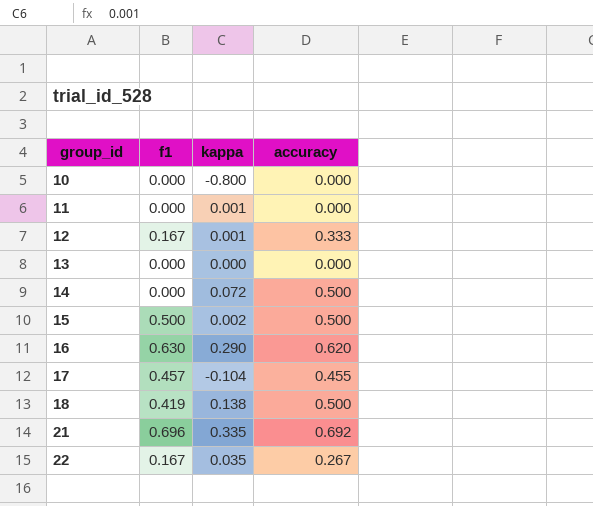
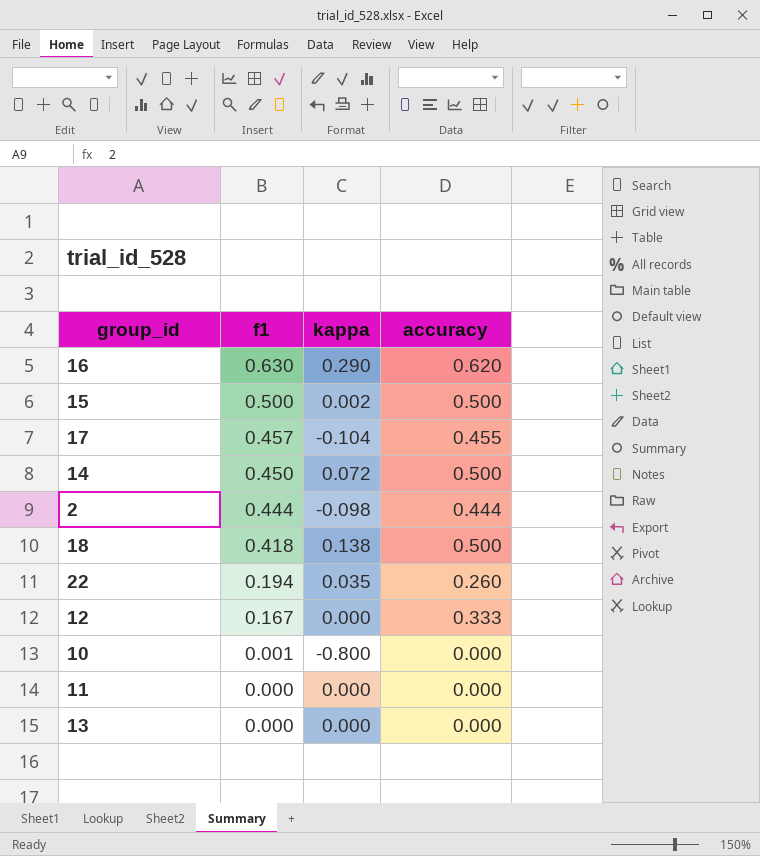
row order: group_id ascending -> f1 descending
row 21: 0.696 | 0.335 | 0.692 -> none
14 | f1: 0.000 -> 0.450
row 2: none -> 0.444 | -0.098 | 0.444
18 | f1: 0.419 -> 0.418
22 | f1: 0.167 -> 0.194
22 | accuracy: 0.267 -> 0.260
12 | kappa: 0.001 -> 0.000
10 | f1: 0.000 -> 0.001
11 | kappa: 0.001 -> 0.000

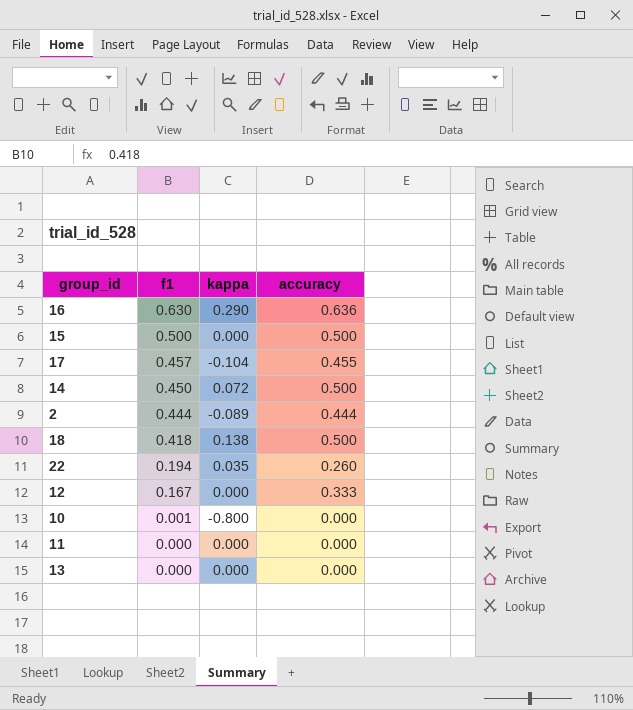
16 | accuracy: 0.620 -> 0.636
15 | kappa: 0.002 -> 0.000
2 | kappa: -0.098 -> -0.089

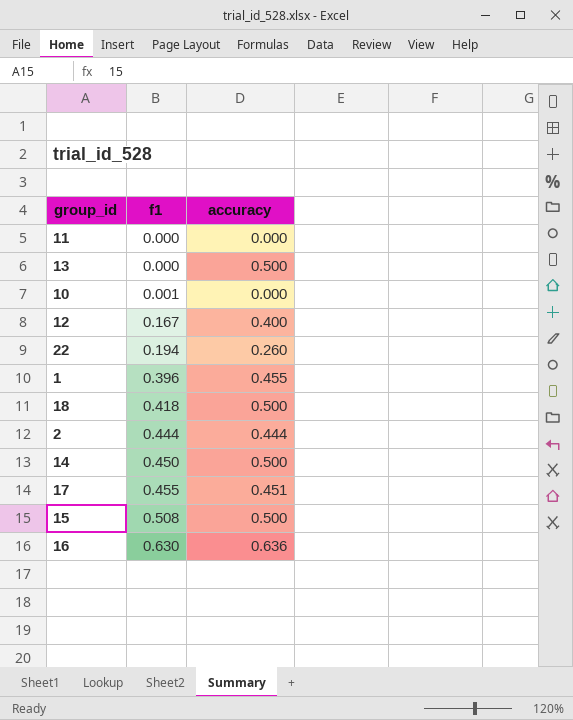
row order: f1 descending -> f1 ascending
column kappa | position: 3 -> none
13 | accuracy: 0.000 -> 0.500
12 | accuracy: 0.333 -> 0.400
row 1: none -> 0.396 | 0.455
17 | f1: 0.457 -> 0.455
17 | accuracy: 0.455 -> 0.451
15 | f1: 0.500 -> 0.508

